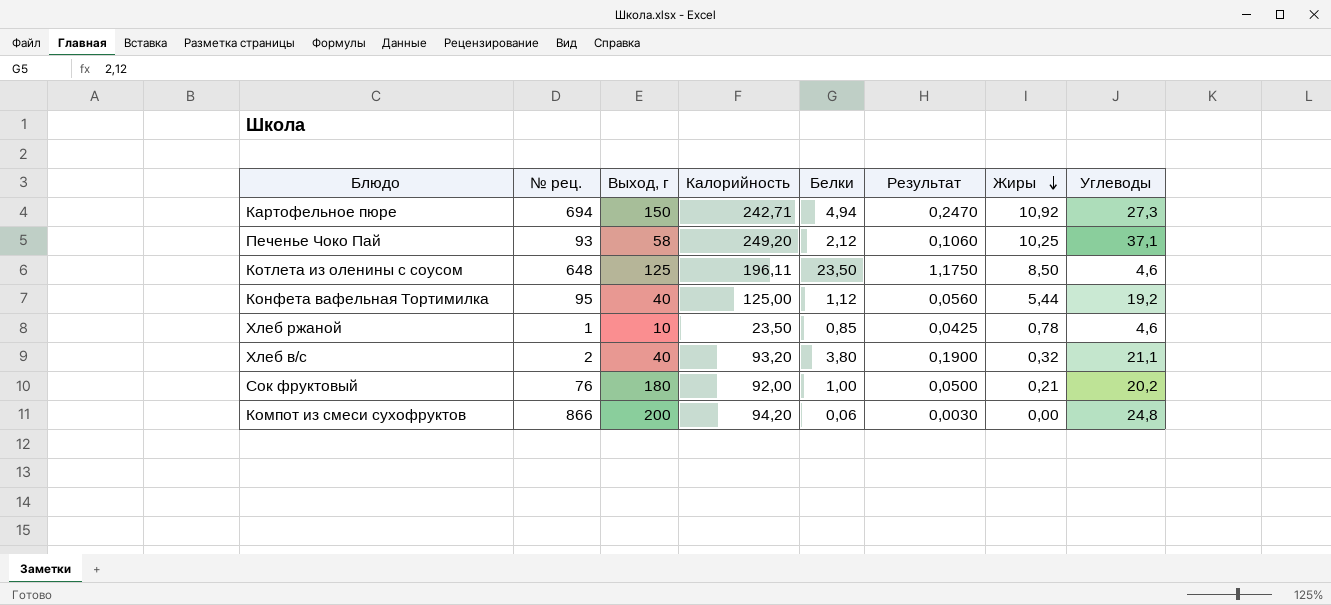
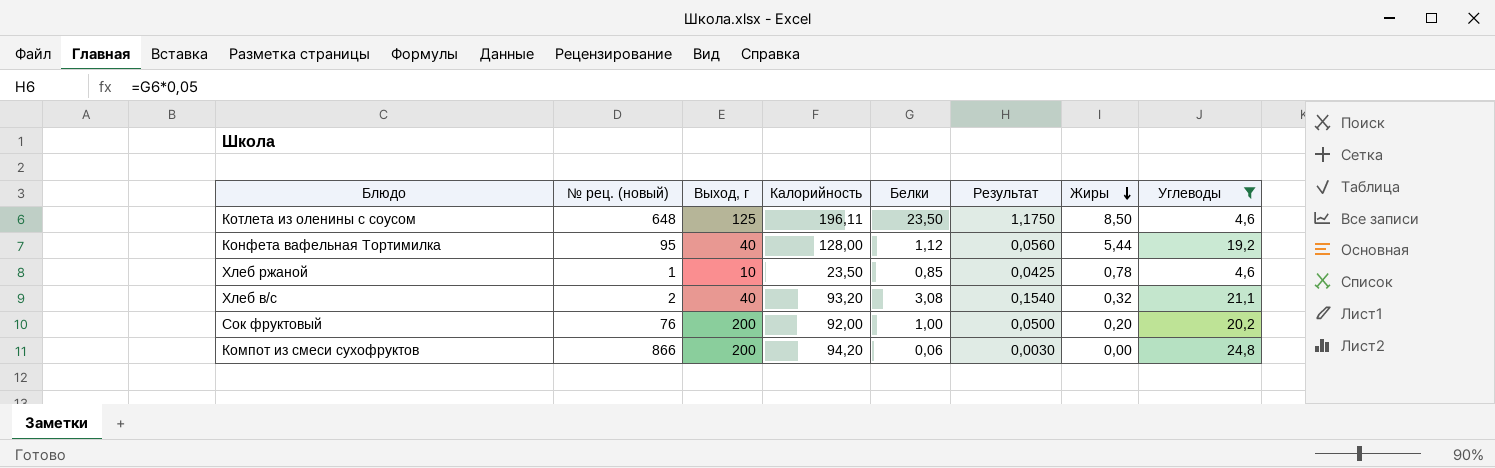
filter: none -> Углеводы <= 24,8
column name: № рец. -> № рец. (новый)
Конфета вафельная Тортимилка | Калорийность: 125,00 -> 128,00
Хлеб в/с | Белки: 3,80 -> 3,08
Хлеб в/с | Результат: 0,1900 -> 0,1540
Сок фруктовый | Выход, г: 180 -> 200
Сок фруктовый | Жиры: 0,21 -> 0,20

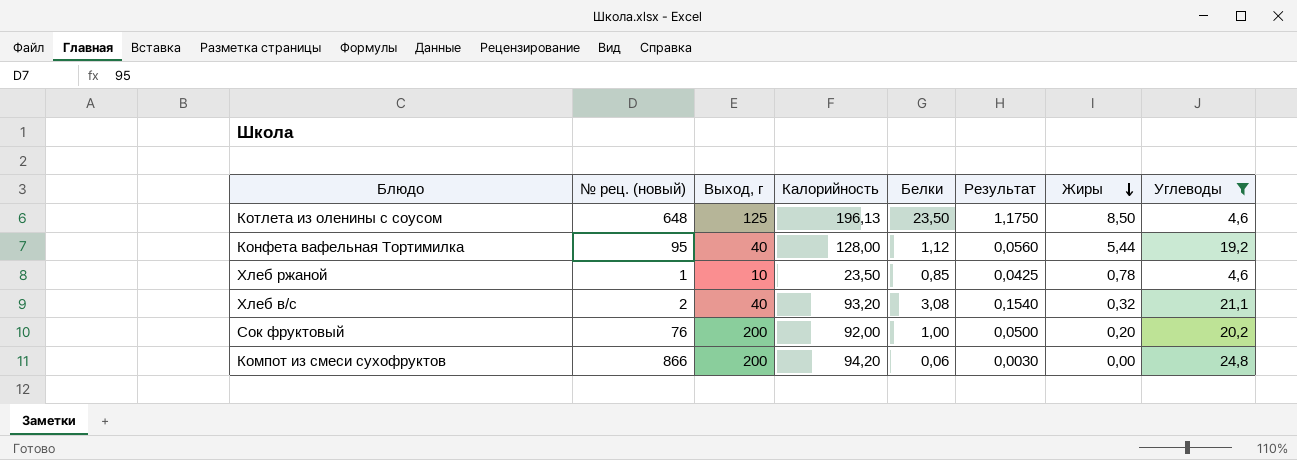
Котлета из оленины с соусом | Калорийность: 196,11 -> 196,13

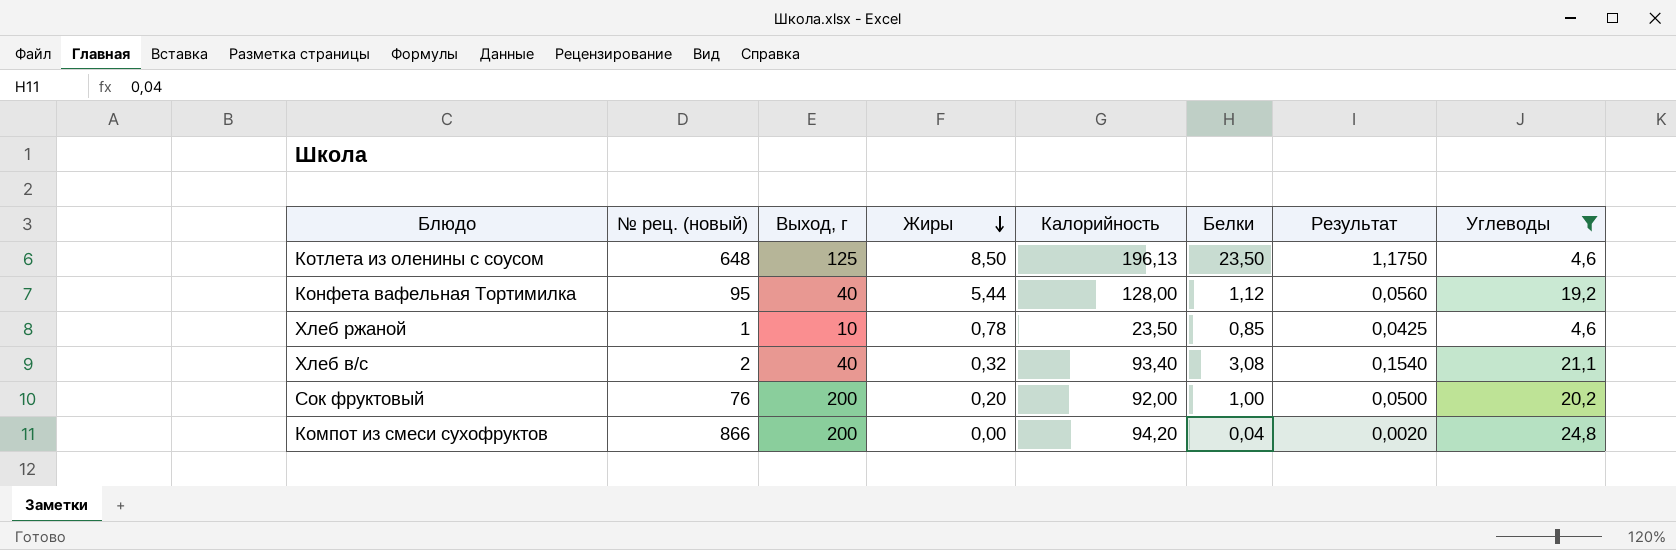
column Жиры | position: 7 -> 4
Хлеб в/с | Калорийность: 93,20 -> 93,40
Компот из смеси сухофруктов | Белки: 0,06 -> 0,04
Компот из смеси сухофруктов | Результат: 0,0030 -> 0,0020

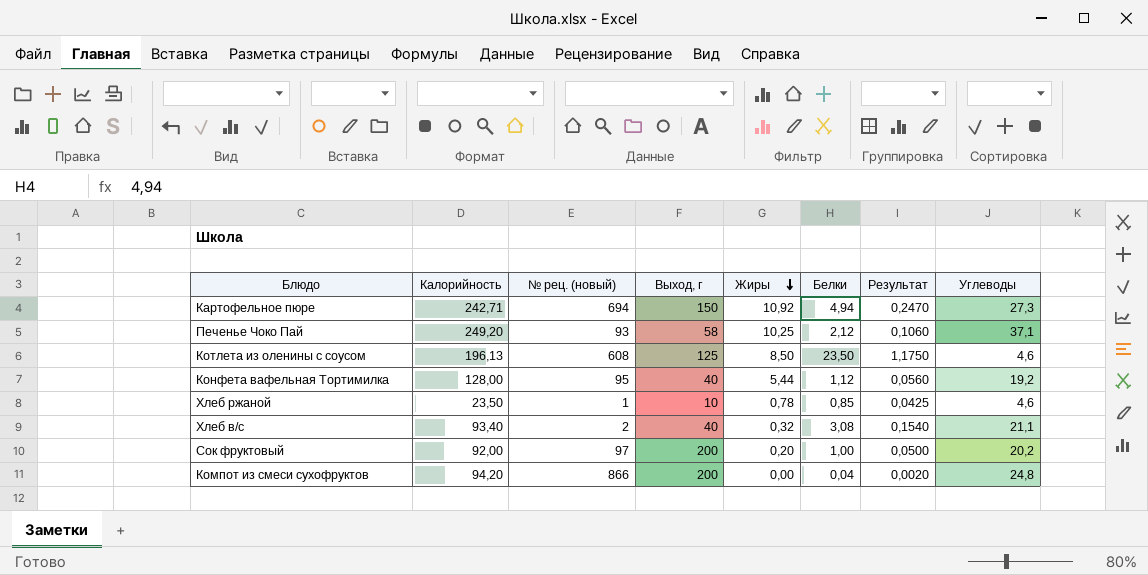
filter: Углеводы <= 24,8 -> none
column Калорийность | position: 5 -> 2
Котлета из оленины с соусом | № рец. (новый): 648 -> 608
Сок фруктовый | № рец. (новый): 76 -> 97

